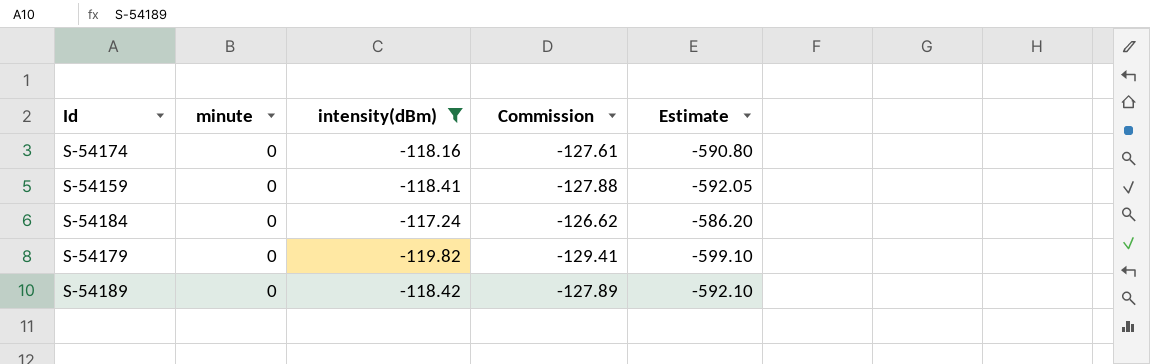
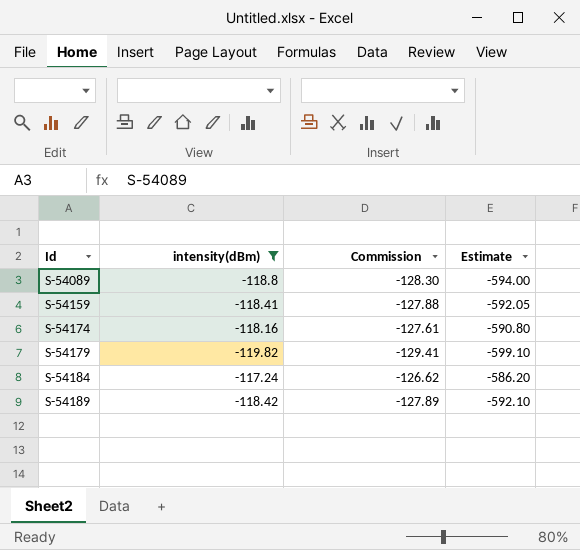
row order: none -> Id ascending
column minute | position: 2 -> none
row S-54089: none -> -118.8 | -128.30 | -594.00

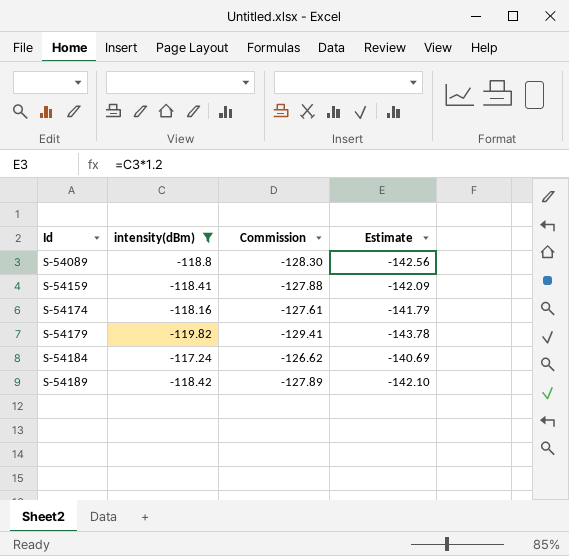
column Estimate | formula: [intensity(dBm)] * 5 -> [intensity(dBm)] * 1.2

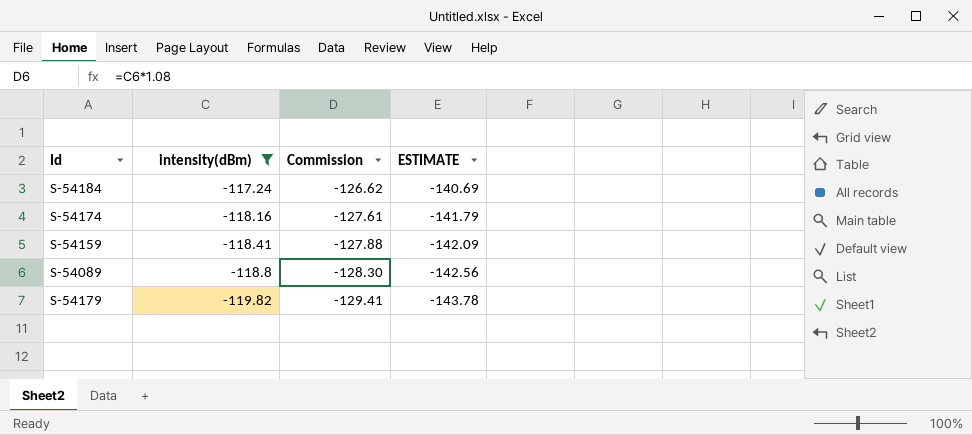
row order: Id ascending -> intensity(dBm) descending
column name: Estimate -> ESTIMATE
row S-54189: -118.42 | -127.89 | -142.10 -> none

